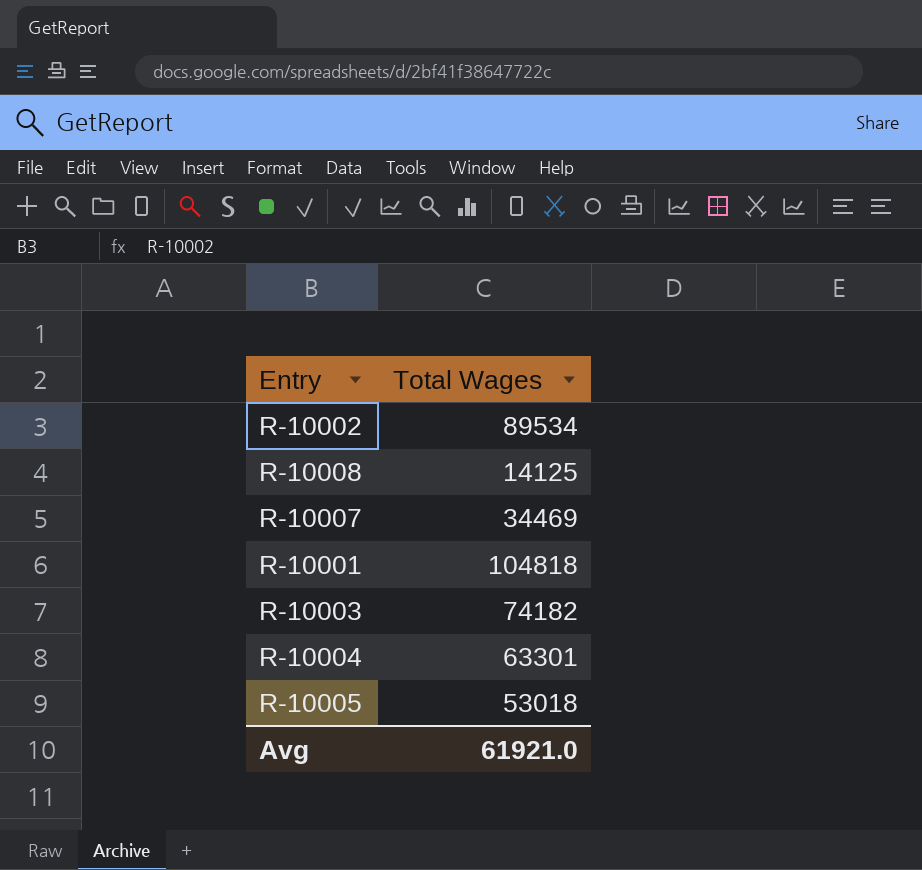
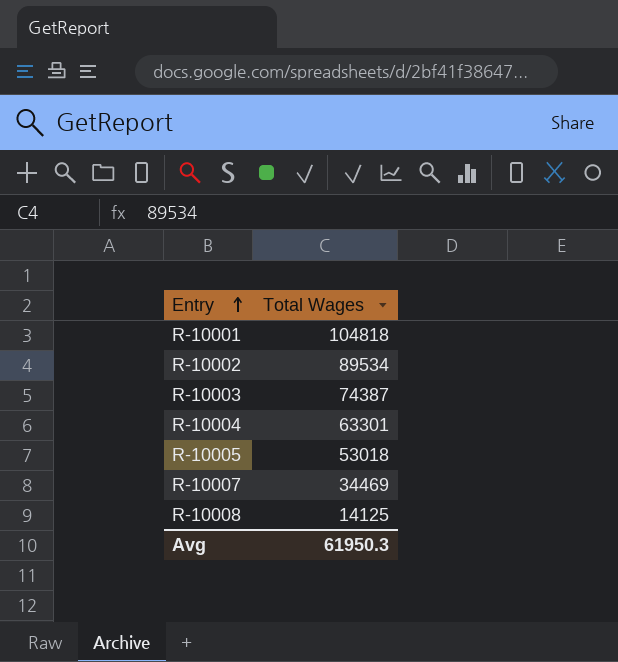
row order: none -> Entry ascending
R-10003 | Total Wages: 74182 -> 74387
Avg | Total Wages: 61921.0 -> 61950.3

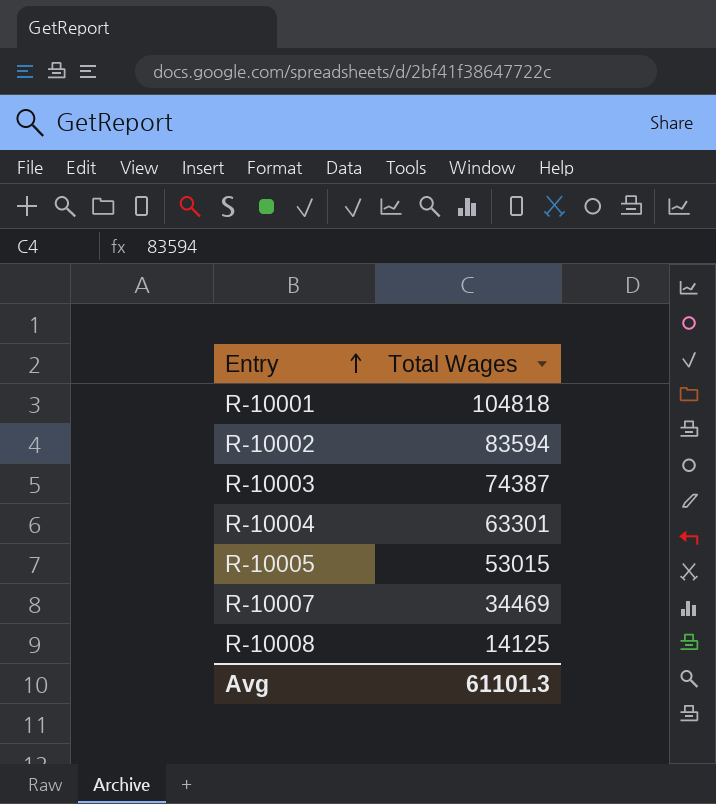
R-10002 | Total Wages: 89534 -> 83594
R-10005 | Total Wages: 53018 -> 53015
Avg | Total Wages: 61950.3 -> 61101.3

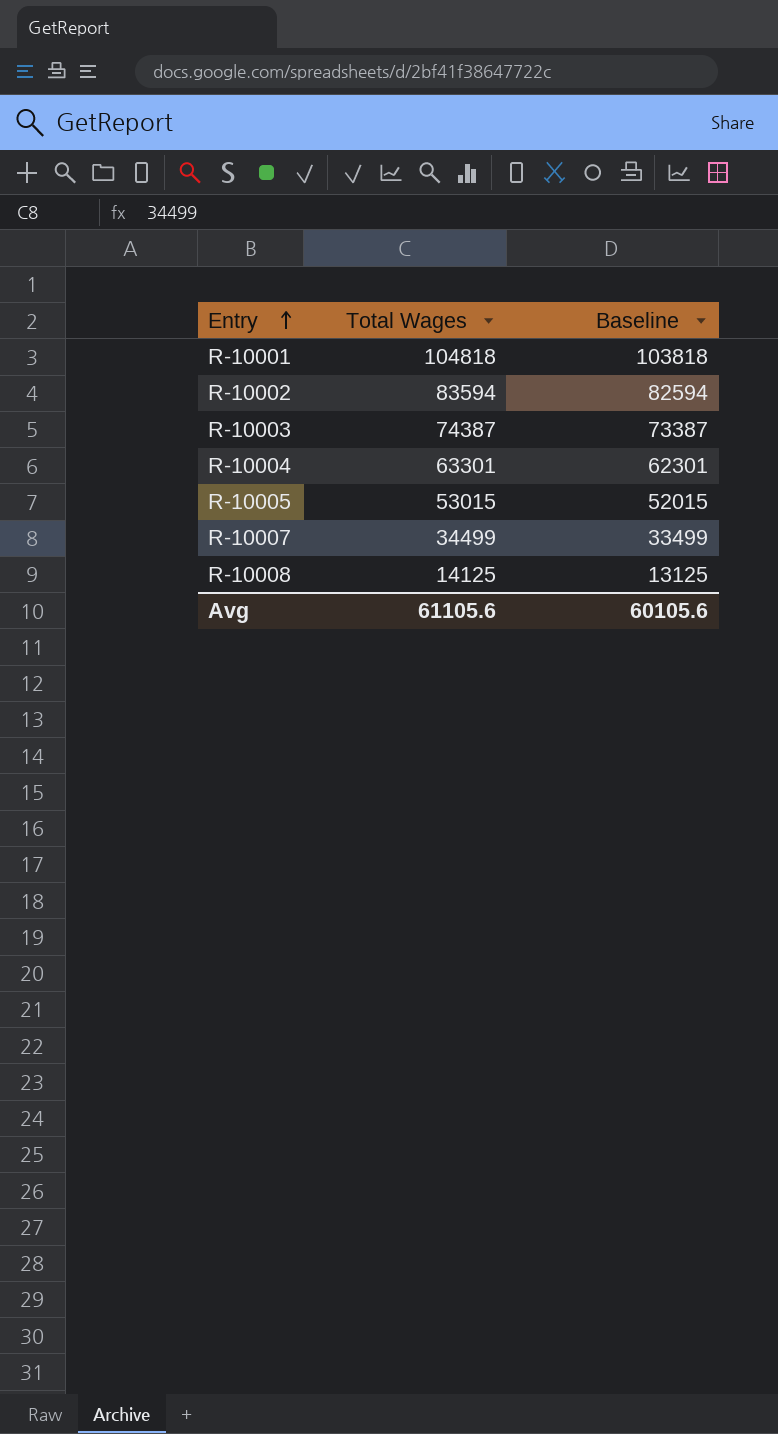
column Baseline | formula: none -> [Total Wages] - 1000
R-10007 | Total Wages: 34469 -> 34499
Avg | Total Wages: 61101.3 -> 61105.6

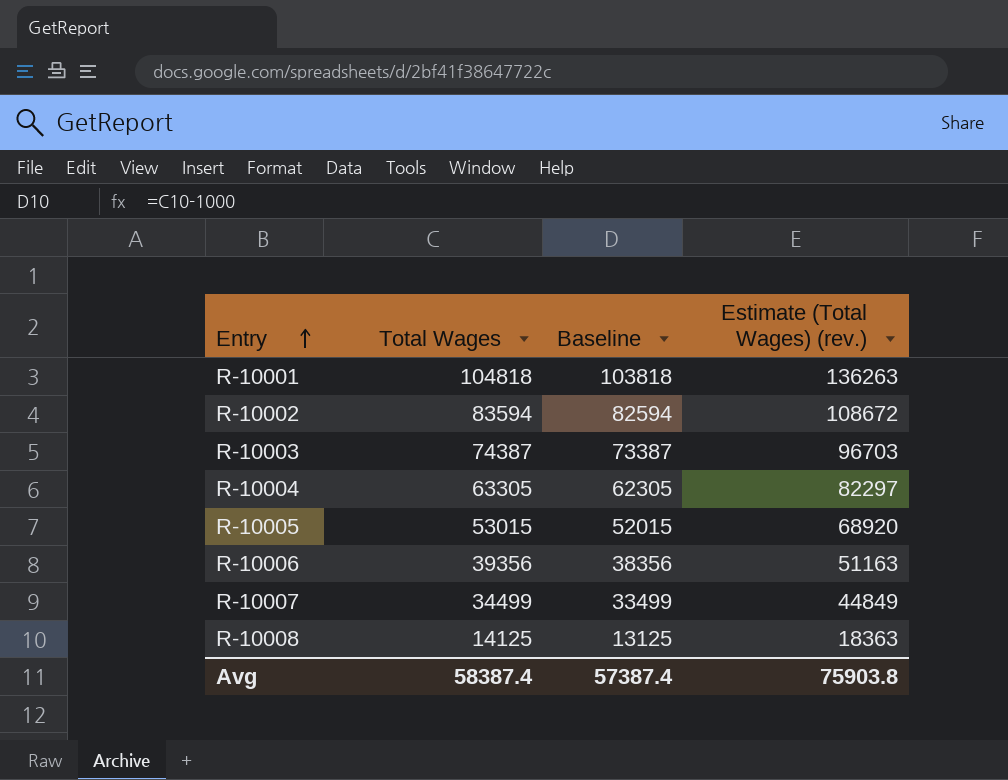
column Estimate (Total Wages) (rev.) | formula: none -> [Total Wages] * 1.3
R-10004 | Total Wages: 63301 -> 63305
R-10004 | Baseline: 62301 -> 62305
row R-10006: none -> 39356 | 38356 | 51163
Avg | Total Wages: 61105.6 -> 58387.4
Avg | Baseline: 60105.6 -> 57387.4

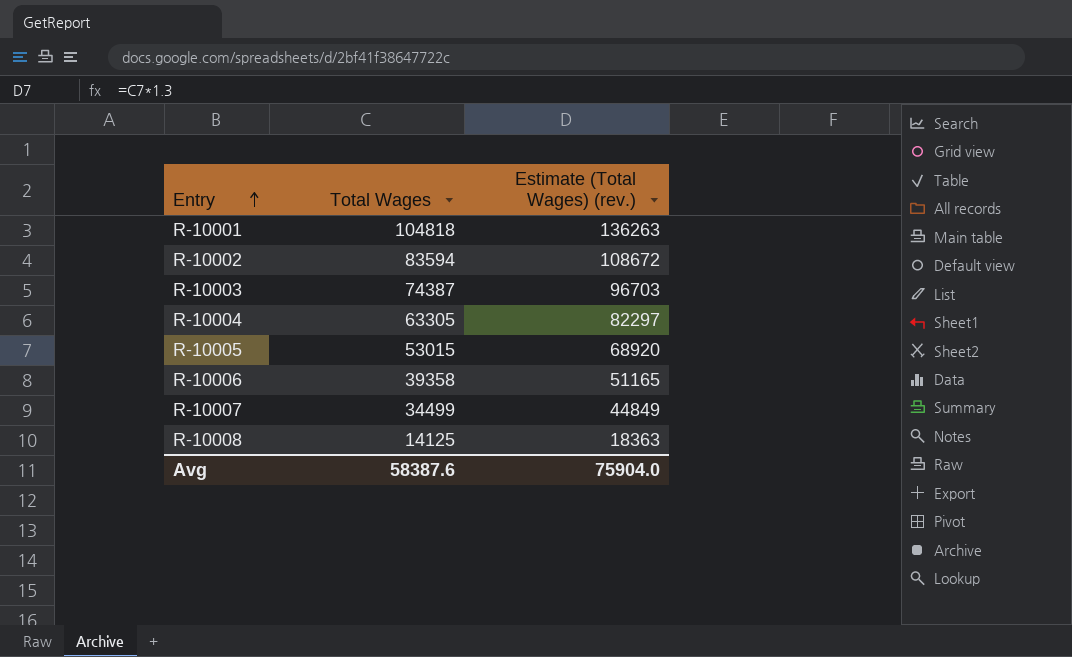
column Baseline | formula: [Total Wages] - 1000 -> none
R-10006 | Total Wages: 39356 -> 39358
R-10006 | Estimate (Total Wages) (rev.): 51163 -> 51165
Avg | Total Wages: 58387.4 -> 58387.6
Avg | Estimate (Total Wages) (rev.): 75903.8 -> 75904.0

